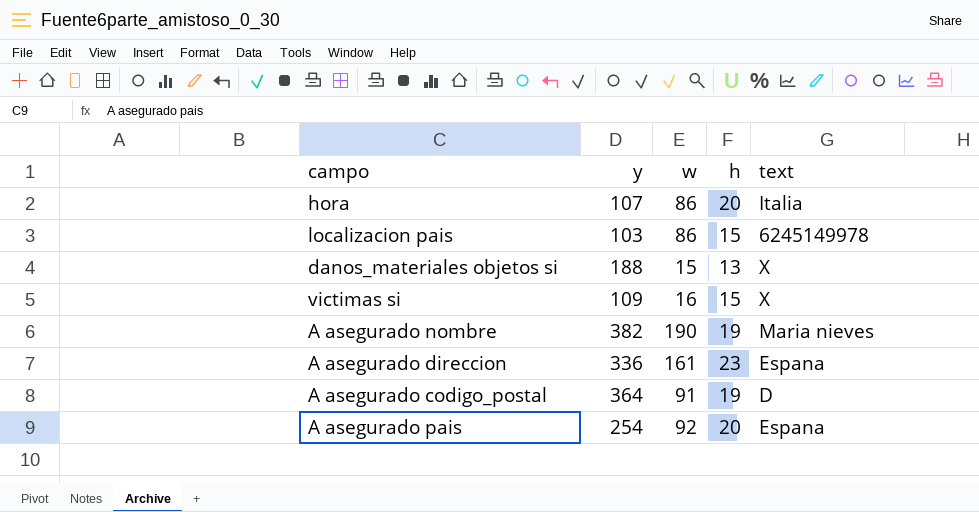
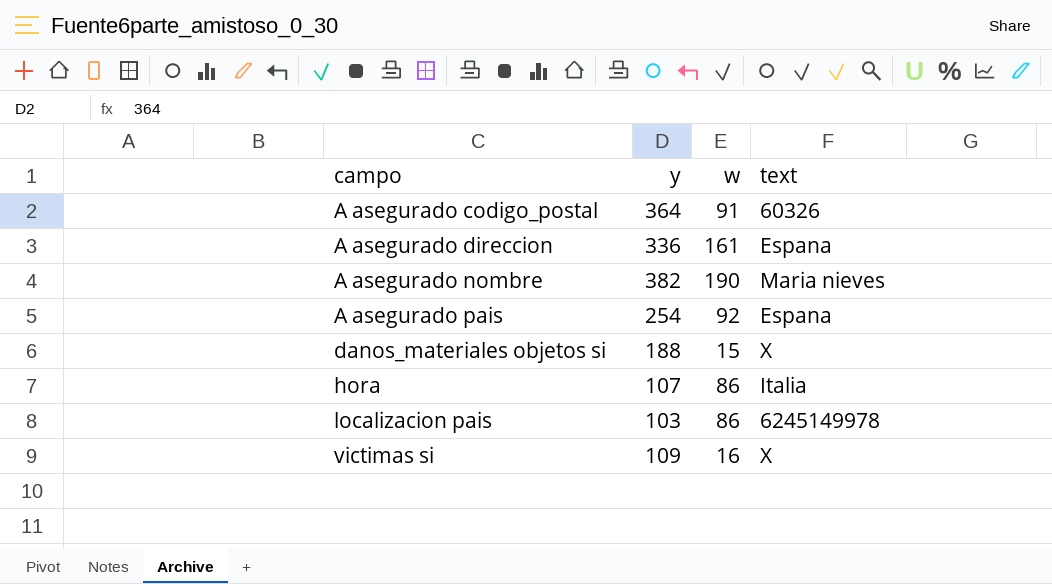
row order: none -> campo ascending
column h | position: 4 -> none
A asegurado codigo_postal | text: D -> 60326

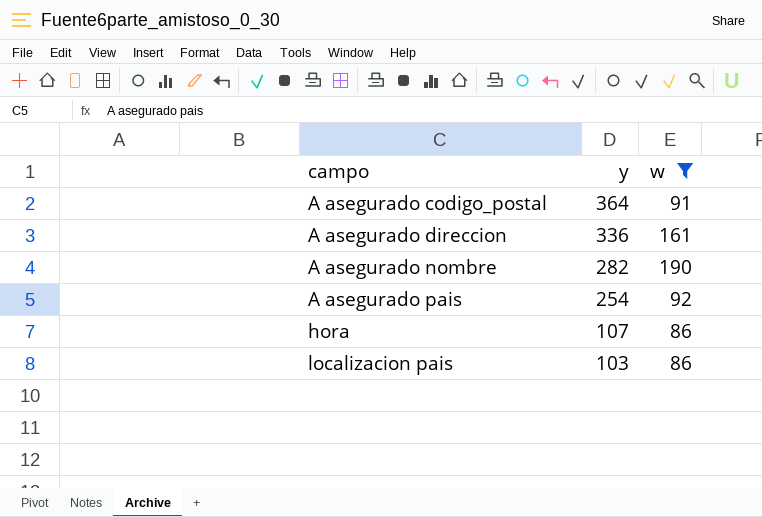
filter: none -> w >= 86
column text | position: 4 -> none
A asegurado nombre | y: 382 -> 282

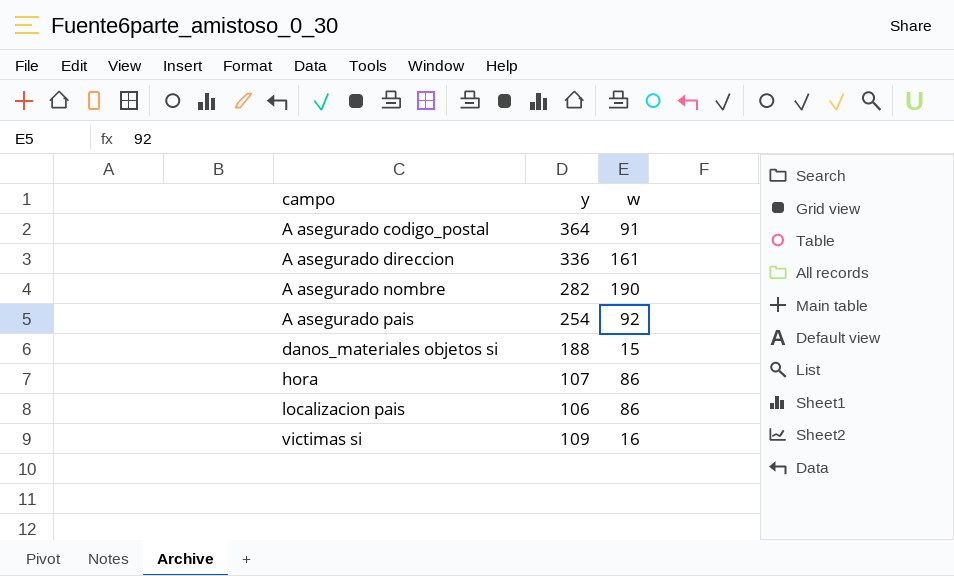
filter: w >= 86 -> none
localizacion pais | y: 103 -> 106

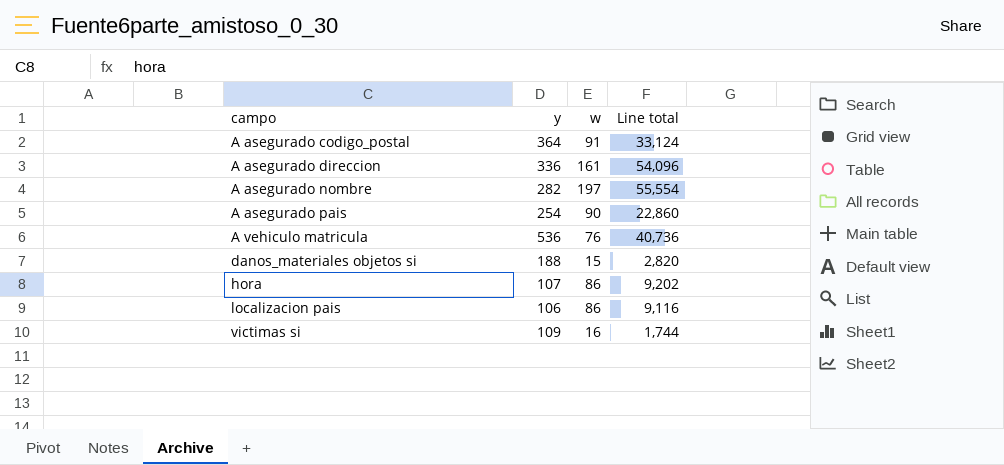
column Line total | formula: none -> [y] * [w]
A asegurado nombre | w: 190 -> 197
A asegurado pais | w: 92 -> 90
row A vehiculo matricula: none -> 536 | 76 | 40,736

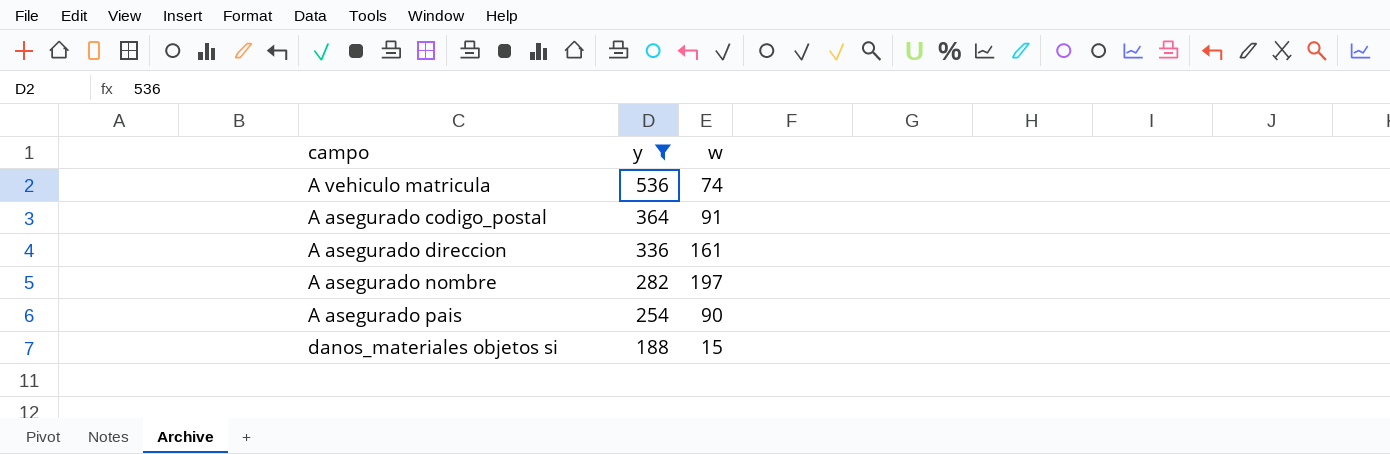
filter: none -> y >= 188
row order: campo ascending -> y descending
column Line total | formula: [y] * [w] -> none
A vehiculo matricula | w: 76 -> 74

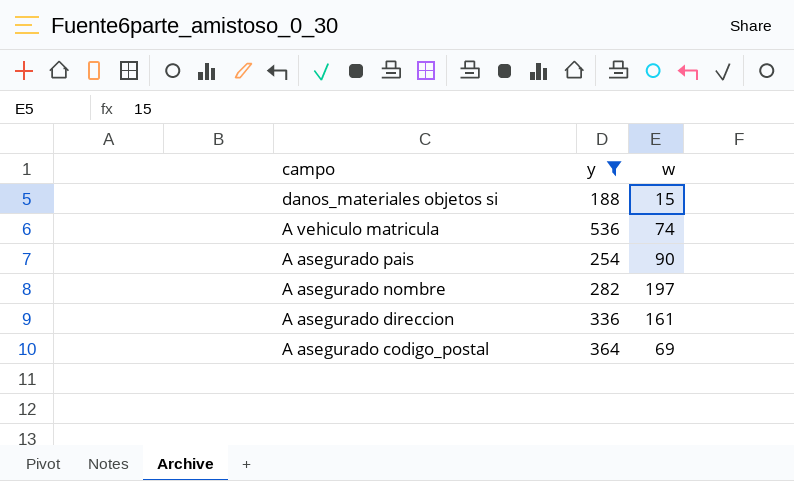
row order: y descending -> campo descending
A asegurado codigo_postal | w: 91 -> 69

